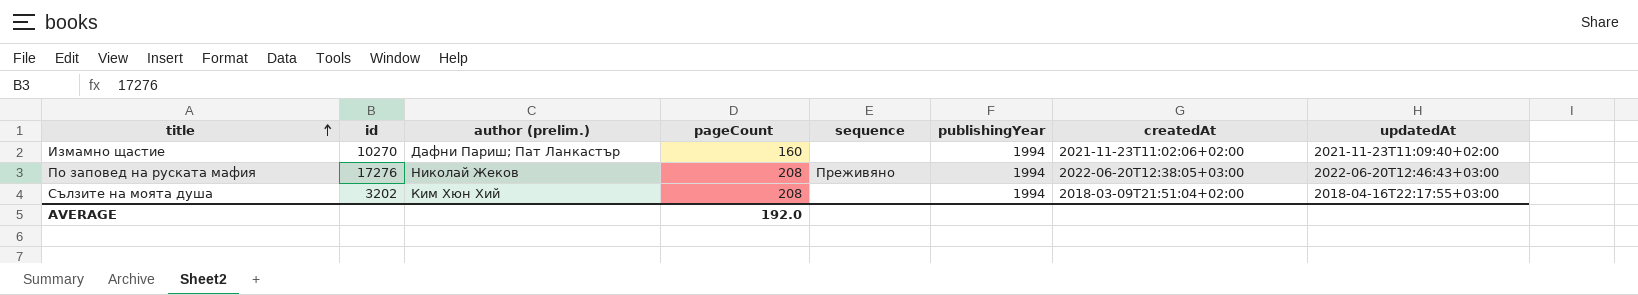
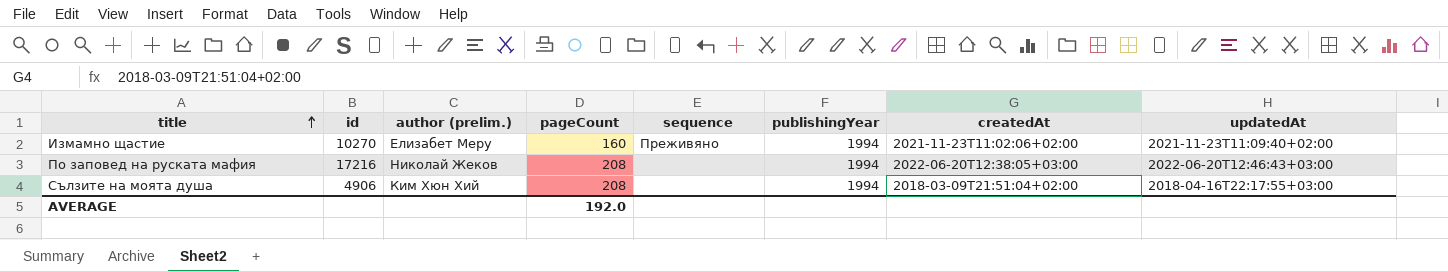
Измамно щастие | author (prelim.): Дафни Париш; Пат Ланкастър -> Елизабет Меру
Измамно щастие | sequence: none -> Преживяно
По заповед на руската мафия | id: 17276 -> 17216
По заповед на руската мафия | sequence: Преживяно -> none
Сълзите на моята душа | id: 3202 -> 4906

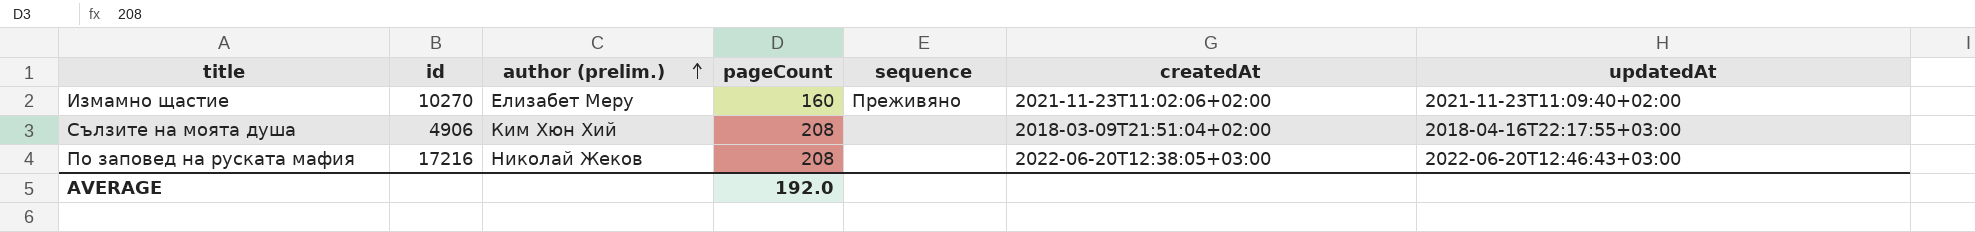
row order: title ascending -> author (prelim.) ascending
column publishingYear | position: 6 -> none

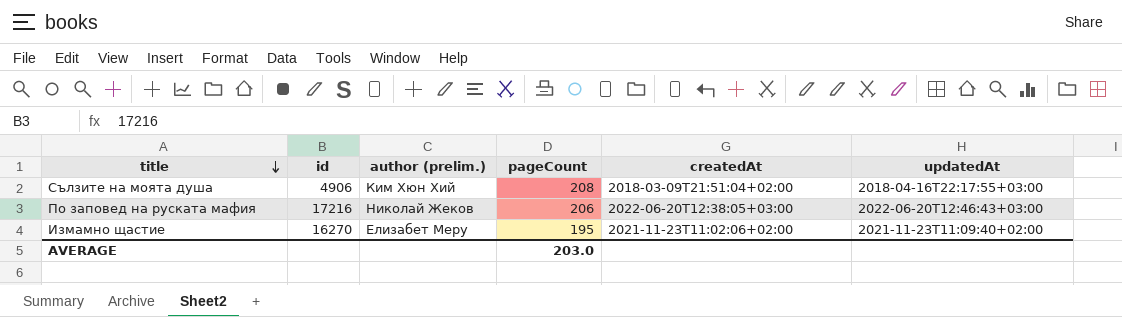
row order: author (prelim.) ascending -> title descending
column sequence | position: 5 -> none
По заповед на руската мафия | pageCount: 208 -> 206
Измамно щастие | id: 10270 -> 16270
Измамно щастие | pageCount: 160 -> 195
AVERAGE | pageCount: 192.0 -> 203.0

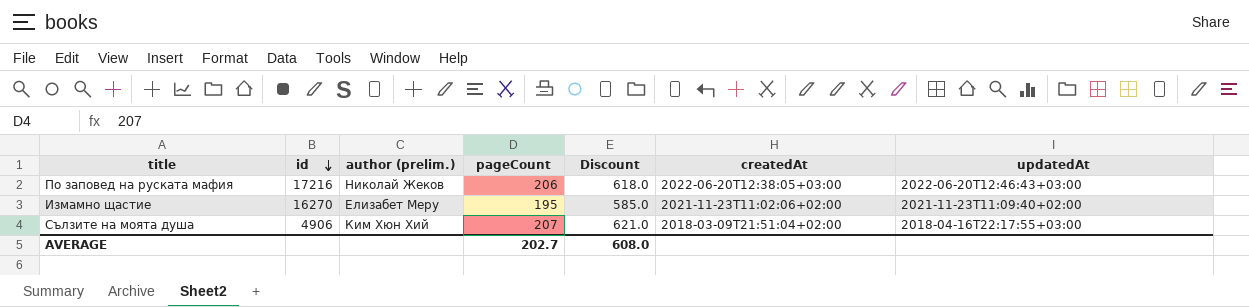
row order: title descending -> id descending
column Discount | formula: none -> [pageCount] * 3
Сълзите на моята душа | pageCount: 208 -> 207
AVERAGE | pageCount: 203.0 -> 202.7

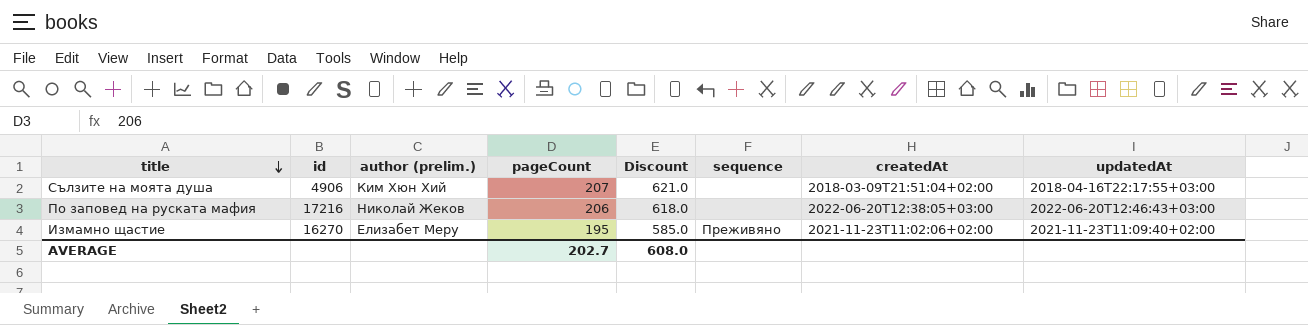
row order: id descending -> title descending
column sequence | position: none -> 6

